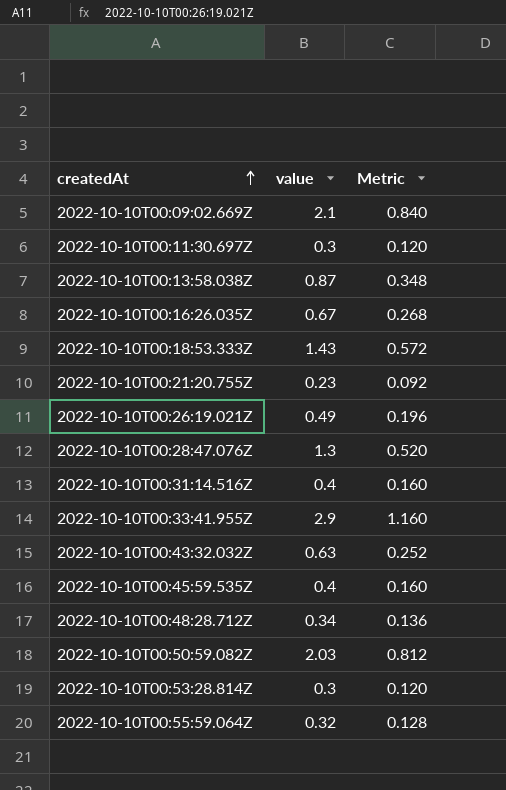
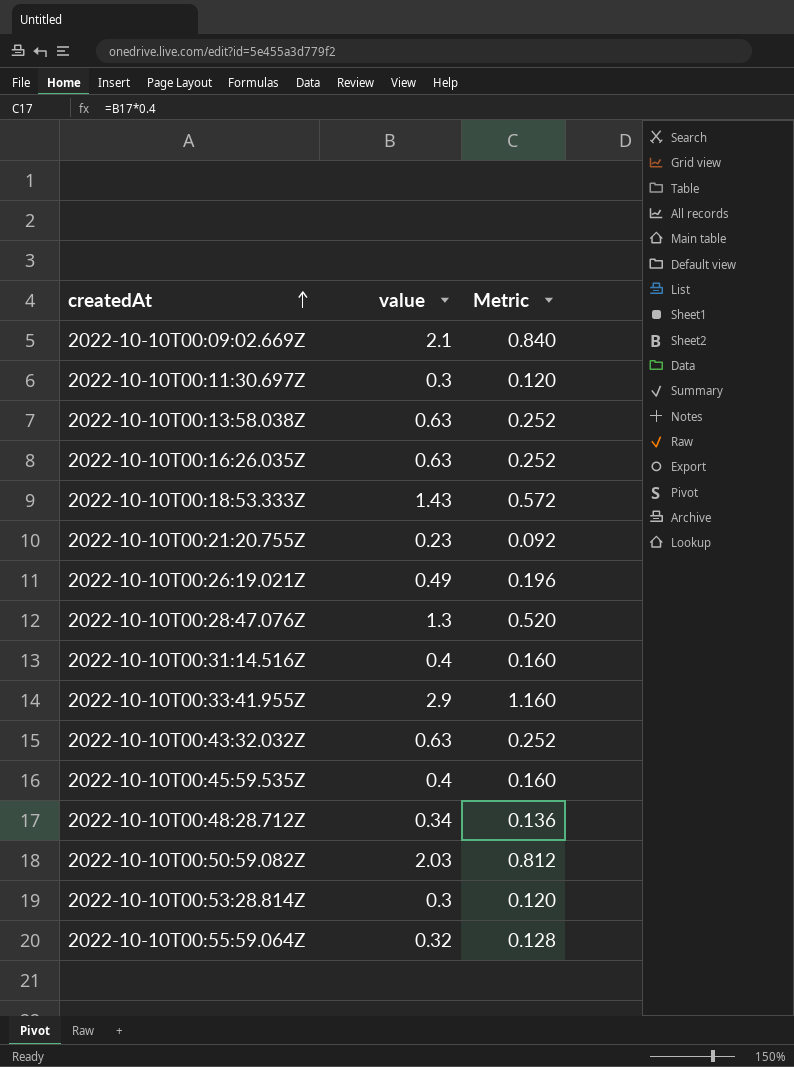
2022-10-10T00:13:58.038Z | value: 0.87 -> 0.63
2022-10-10T00:13:58.038Z | Metric: 0.348 -> 0.252
2022-10-10T00:16:26.035Z | value: 0.67 -> 0.63
2022-10-10T00:16:26.035Z | Metric: 0.268 -> 0.252

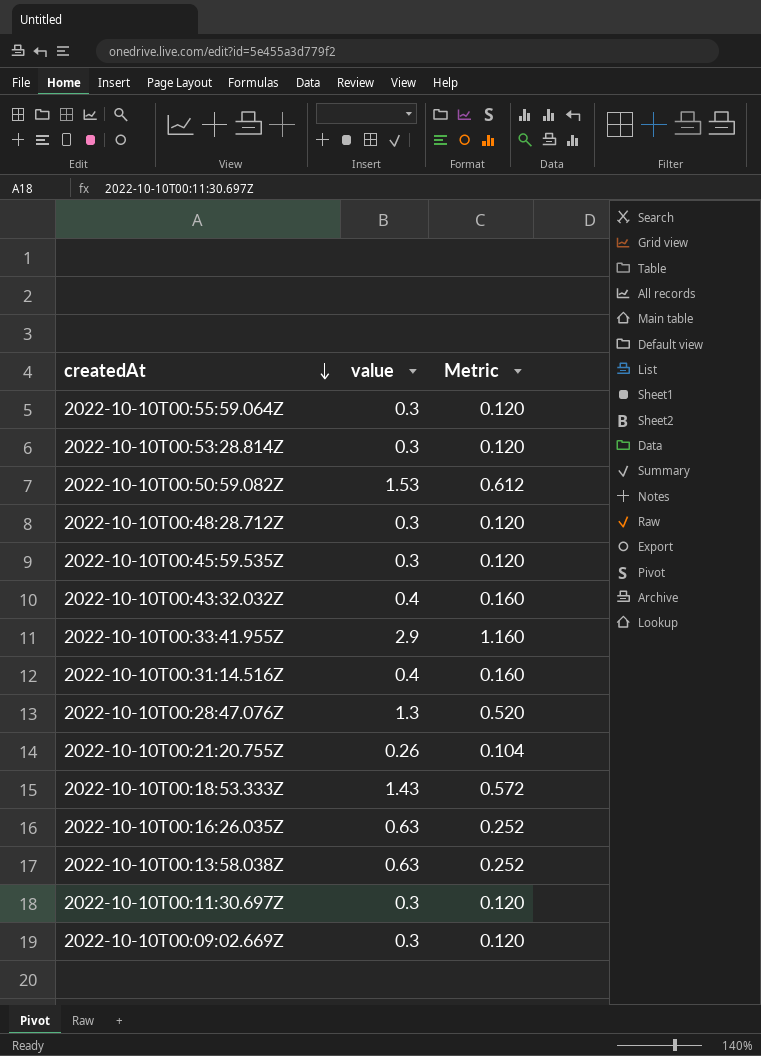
row order: createdAt ascending -> createdAt descending
row 2022-10-10T00:26:19.021Z: 0.49 | 0.196 -> none
2022-10-10T00:55:59.064Z | value: 0.32 -> 0.3
2022-10-10T00:55:59.064Z | Metric: 0.128 -> 0.120
2022-10-10T00:50:59.082Z | value: 2.03 -> 1.53
2022-10-10T00:50:59.082Z | Metric: 0.812 -> 0.612
2022-10-10T00:48:28.712Z | value: 0.34 -> 0.3
2022-10-10T00:48:28.712Z | Metric: 0.136 -> 0.120
2022-10-10T00:45:59.535Z | value: 0.4 -> 0.3
2022-10-10T00:45:59.535Z | Metric: 0.160 -> 0.120
2022-10-10T00:43:32.032Z | value: 0.63 -> 0.4
2022-10-10T00:43:32.032Z | Metric: 0.252 -> 0.160
2022-10-10T00:21:20.755Z | value: 0.23 -> 0.26
2022-10-10T00:21:20.755Z | Metric: 0.092 -> 0.104
2022-10-10T00:09:02.669Z | value: 2.1 -> 0.3
2022-10-10T00:09:02.669Z | Metric: 0.840 -> 0.120

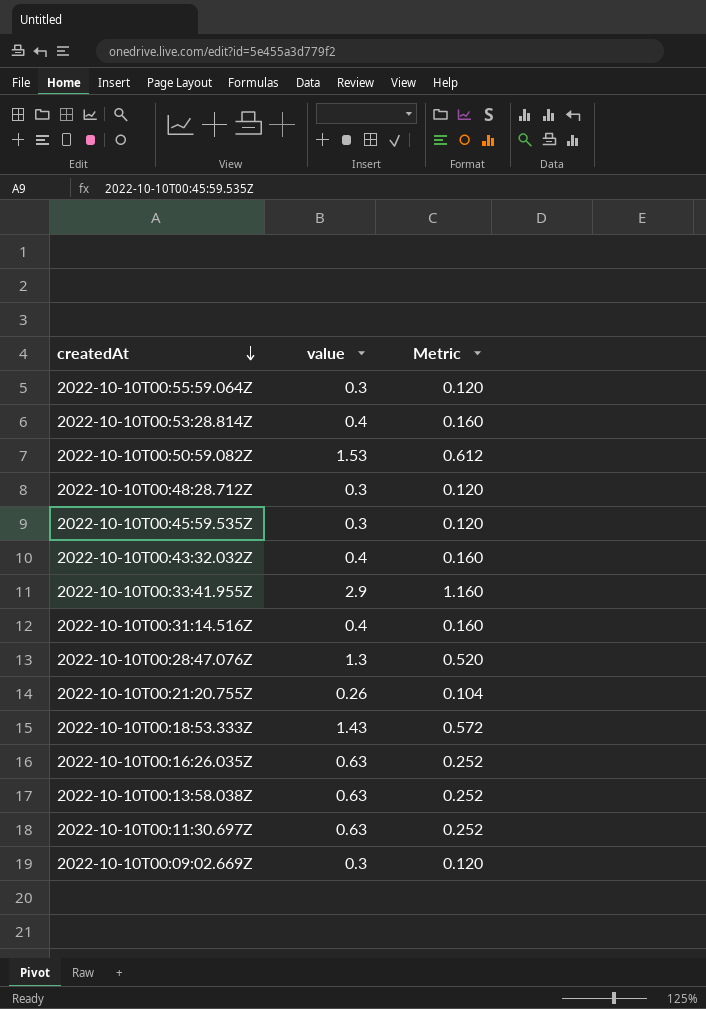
2022-10-10T00:53:28.814Z | value: 0.3 -> 0.4
2022-10-10T00:53:28.814Z | Metric: 0.120 -> 0.160
2022-10-10T00:11:30.697Z | value: 0.3 -> 0.63
2022-10-10T00:11:30.697Z | Metric: 0.120 -> 0.252

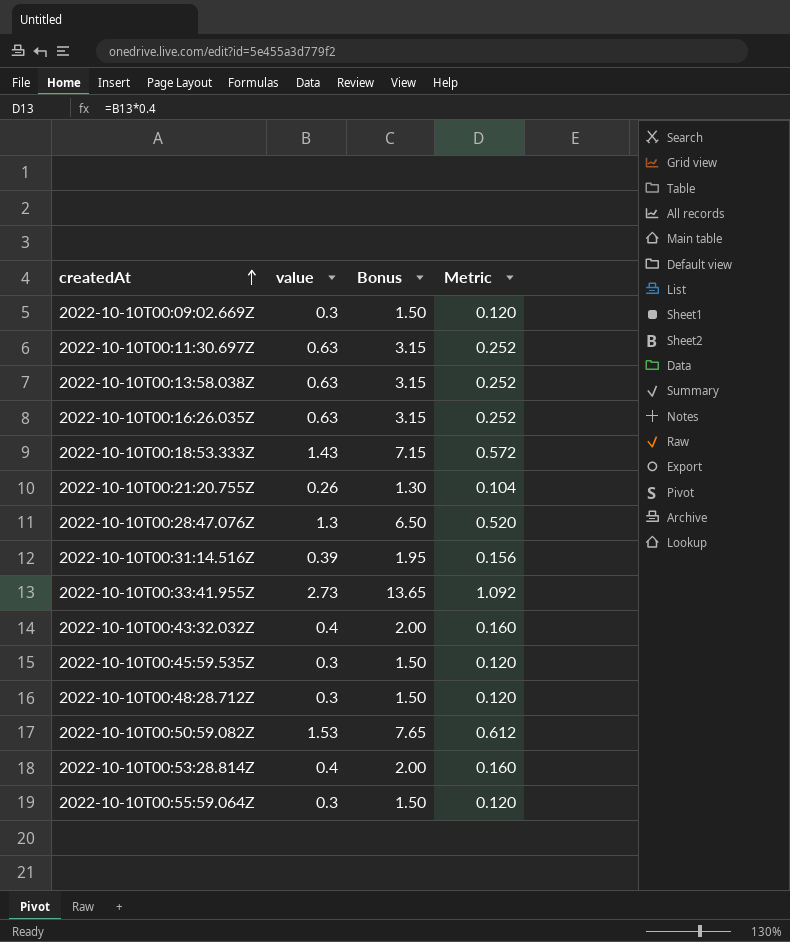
row order: createdAt descending -> createdAt ascending
column Bonus | formula: none -> [value] * 5
2022-10-10T00:31:14.516Z | value: 0.4 -> 0.39
2022-10-10T00:31:14.516Z | Metric: 0.160 -> 0.156
2022-10-10T00:33:41.955Z | value: 2.9 -> 2.73
2022-10-10T00:33:41.955Z | Metric: 1.160 -> 1.092

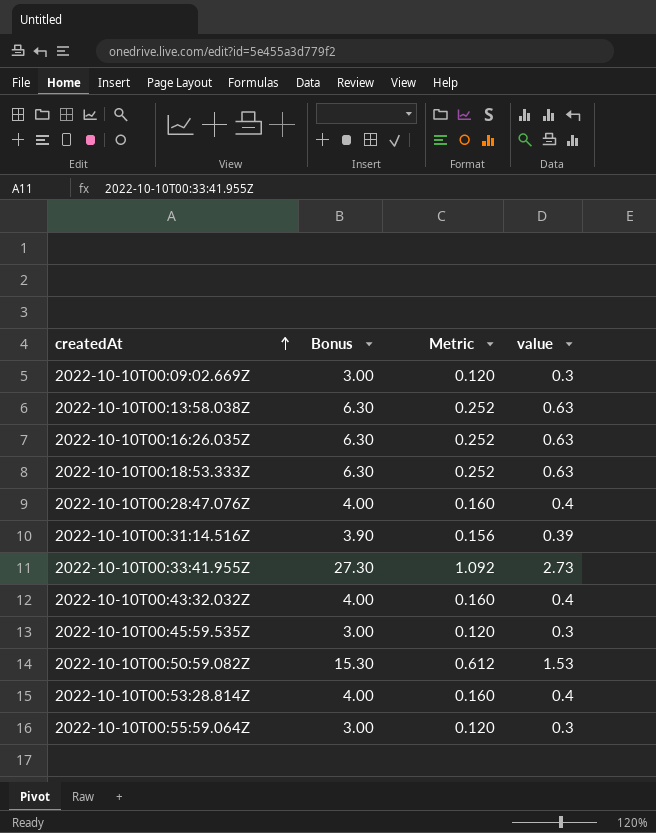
column Bonus | formula: [value] * 5 -> [value] * 10
column value | position: 2 -> 4
row 2022-10-10T00:11:30.697Z: 0.63 | 3.15 | 0.252 -> none
row 2022-10-10T00:21:20.755Z: 0.26 | 1.30 | 0.104 -> none
row 2022-10-10T00:48:28.712Z: 0.3 | 1.50 | 0.120 -> none
2022-10-10T00:18:53.333Z | Metric: 0.572 -> 0.252
2022-10-10T00:18:53.333Z | value: 1.43 -> 0.63
2022-10-10T00:28:47.076Z | Metric: 0.520 -> 0.160
2022-10-10T00:28:47.076Z | value: 1.3 -> 0.4

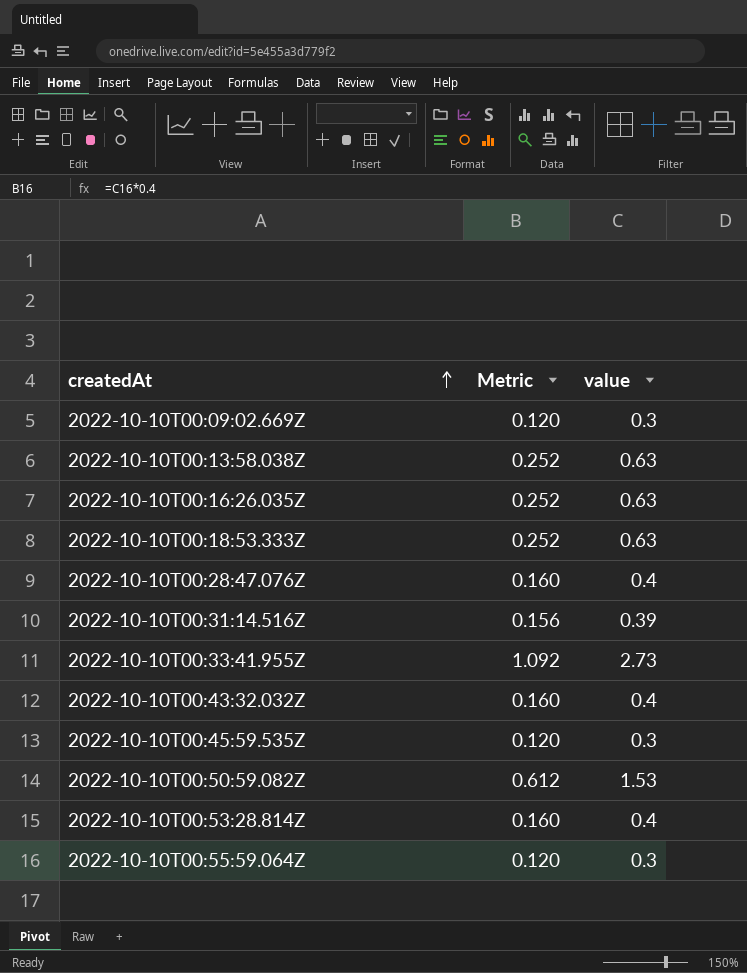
column Bonus | formula: [value] * 10 -> none

